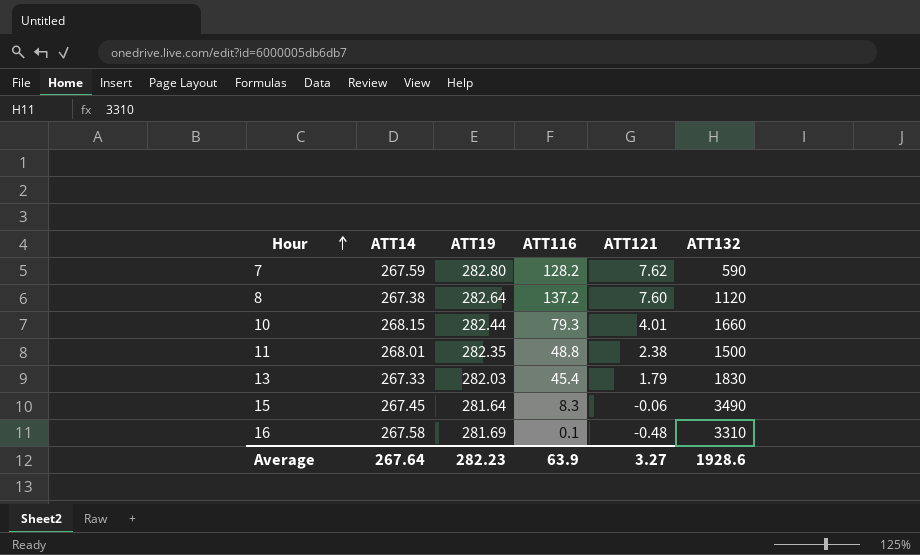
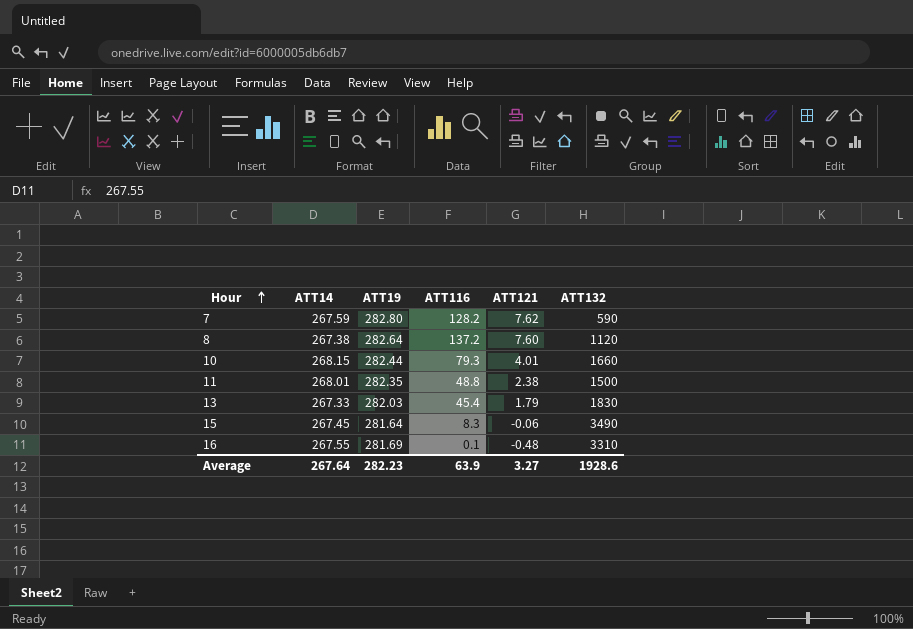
16 | ATT14: 267.58 -> 267.55

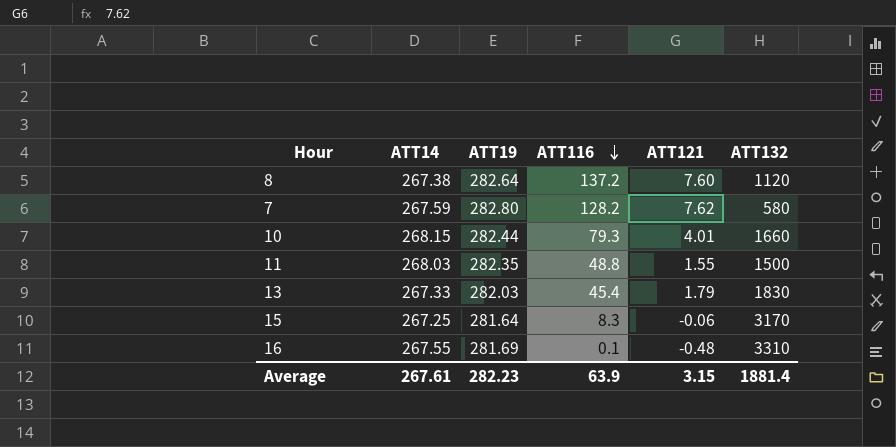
row order: Hour ascending -> ATT116 descending
7 | ATT132: 590 -> 580
11 | ATT14: 268.01 -> 268.03
11 | ATT121: 2.38 -> 1.55
15 | ATT14: 267.45 -> 267.25
15 | ATT132: 3490 -> 3170
Average | ATT14: 267.64 -> 267.61
Average | ATT121: 3.27 -> 3.15
Average | ATT132: 1928.6 -> 1881.4

